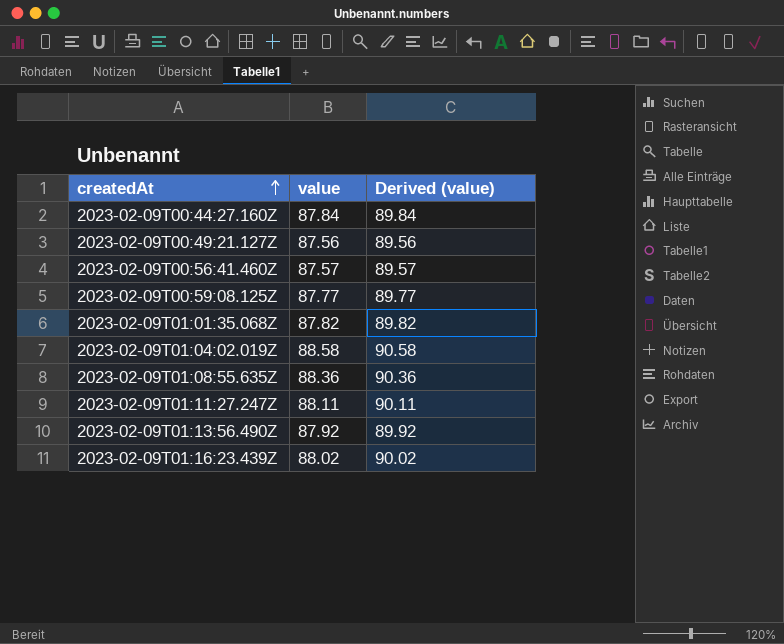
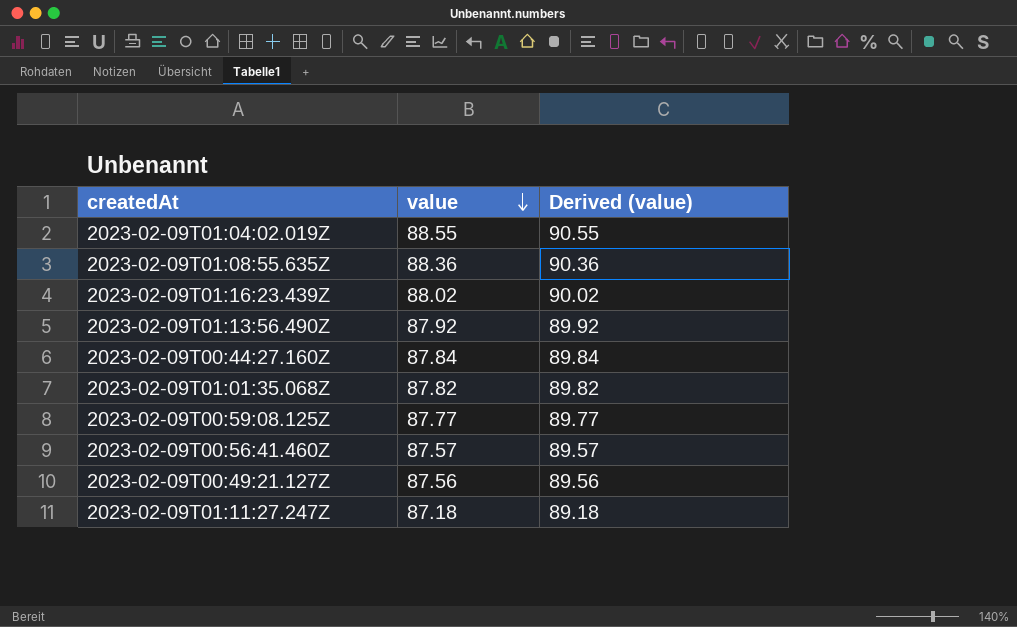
row order: createdAt ascending -> value descending
2023-02-09T01:04:02.019Z | value: 88.58 -> 88.55
2023-02-09T01:04:02.019Z | Derived (value): 90.58 -> 90.55
2023-02-09T01:11:27.247Z | value: 88.11 -> 87.18
2023-02-09T01:11:27.247Z | Derived (value): 90.11 -> 89.18

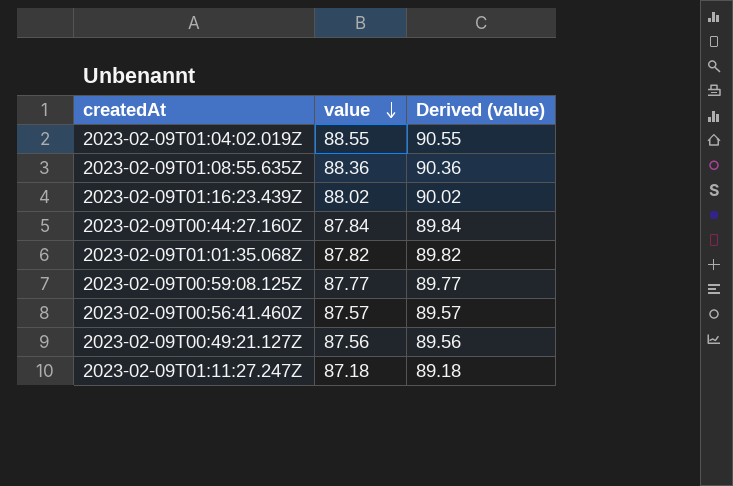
row 2023-02-09T01:13:56.490Z: 87.92 | 89.92 -> none

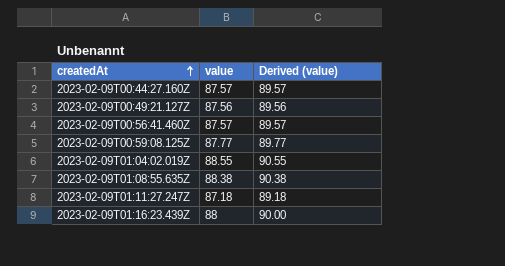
row order: value descending -> createdAt ascending
row 2023-02-09T01:01:35.068Z: 87.82 | 89.82 -> none
2023-02-09T00:44:27.160Z | value: 87.84 -> 87.57
2023-02-09T00:44:27.160Z | Derived (value): 89.84 -> 89.57
2023-02-09T01:08:55.635Z | value: 88.36 -> 88.38
2023-02-09T01:08:55.635Z | Derived (value): 90.36 -> 90.38
2023-02-09T01:16:23.439Z | value: 88.02 -> 88
2023-02-09T01:16:23.439Z | Derived (value): 90.02 -> 90.00

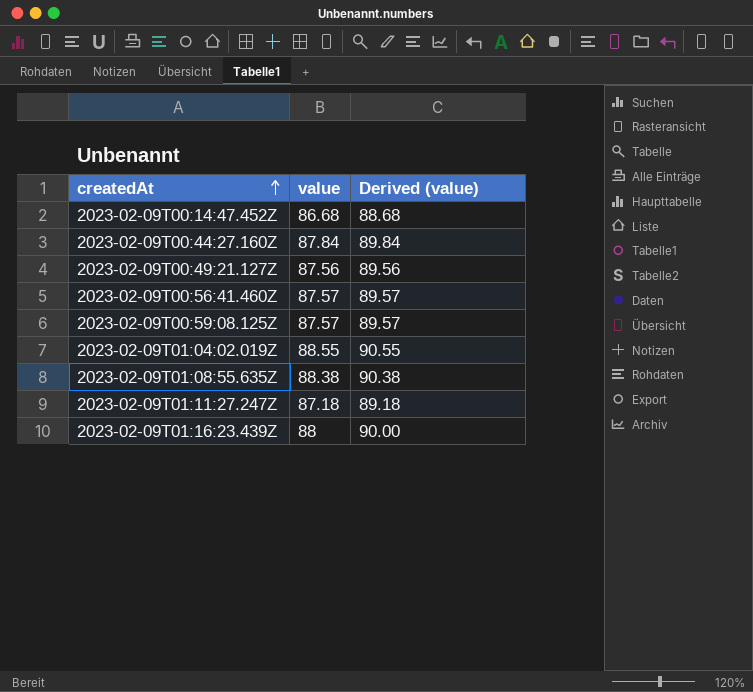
row 2023-02-09T00:14:47.452Z: none -> 86.68 | 88.68
2023-02-09T00:44:27.160Z | value: 87.57 -> 87.84
2023-02-09T00:44:27.160Z | Derived (value): 89.57 -> 89.84
2023-02-09T00:59:08.125Z | value: 87.77 -> 87.57
2023-02-09T00:59:08.125Z | Derived (value): 89.77 -> 89.57

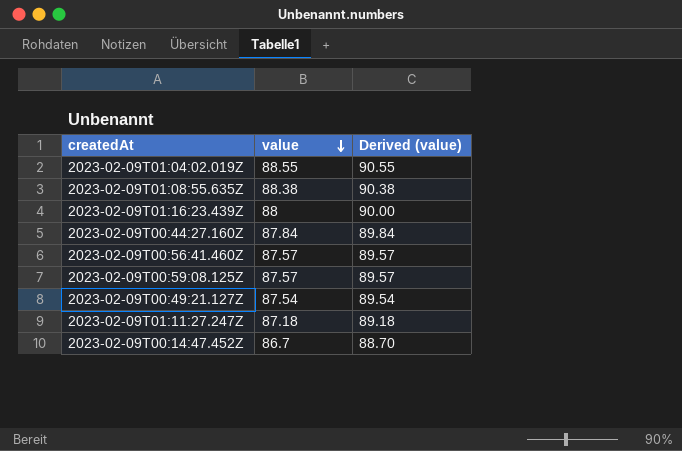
row order: createdAt ascending -> value descending
2023-02-09T00:49:21.127Z | value: 87.56 -> 87.54
2023-02-09T00:49:21.127Z | Derived (value): 89.56 -> 89.54
2023-02-09T00:14:47.452Z | value: 86.68 -> 86.7
2023-02-09T00:14:47.452Z | Derived (value): 88.68 -> 88.70

